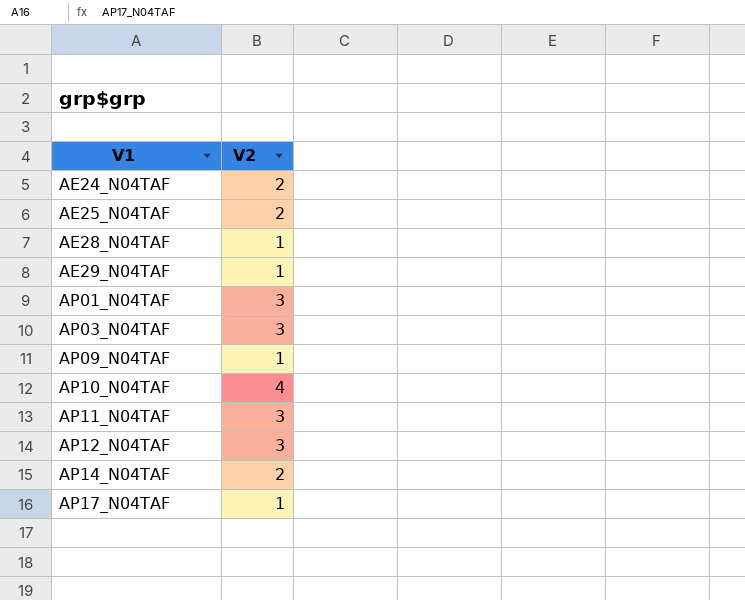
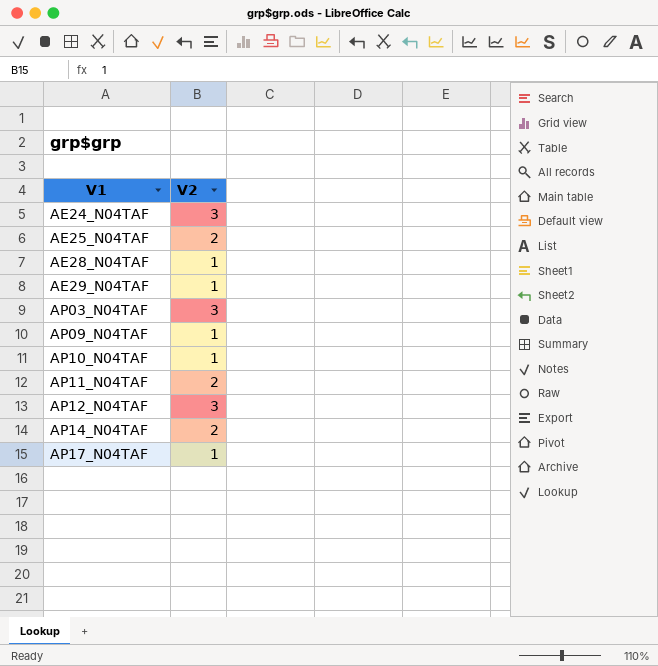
row AP01_N04TAF: 3 -> none
AE24_N04TAF | V2: 2 -> 3
AP10_N04TAF | V2: 4 -> 1
AP11_N04TAF | V2: 3 -> 2

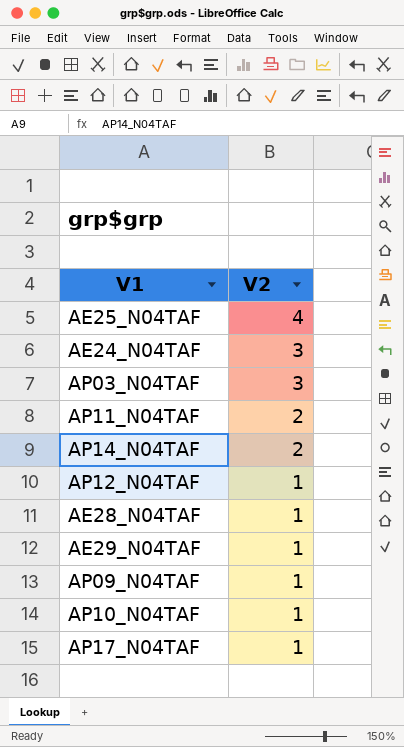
row order: V1 ascending -> V2 descending
AE25_N04TAF | V2: 2 -> 4
AP12_N04TAF | V2: 3 -> 1

